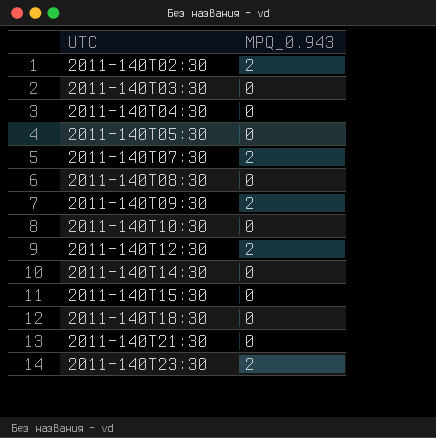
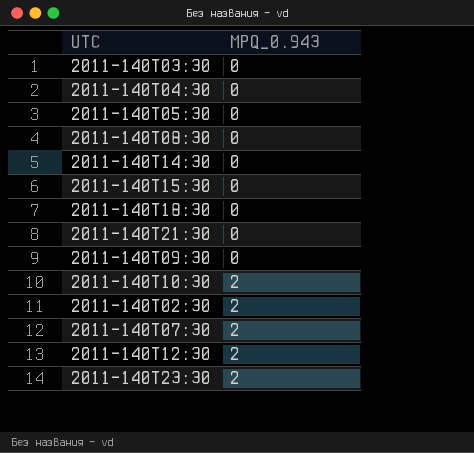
row order: UTC ascending -> MPQ_0.943 ascending
2011-140T09:30 | MPQ_0.943: 2 -> 0
2011-140T10:30 | MPQ_0.943: 0 -> 2

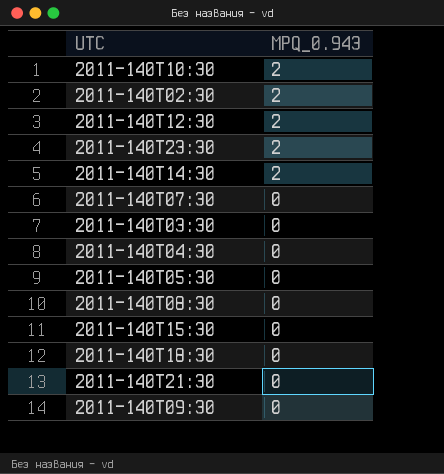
row order: MPQ_0.943 ascending -> MPQ_0.943 descending
2011-140T14:30 | MPQ_0.943: 0 -> 2
2011-140T07:30 | MPQ_0.943: 2 -> 0

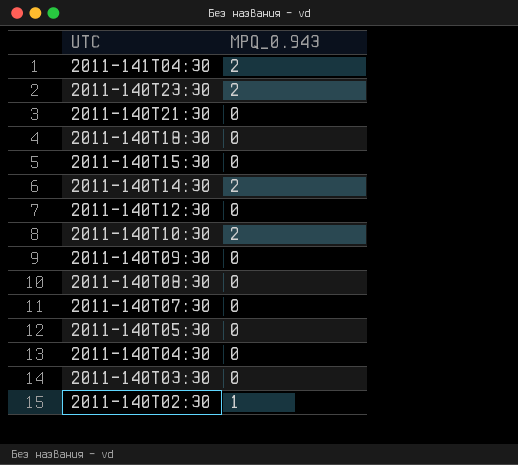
row order: MPQ_0.943 descending -> UTC descending
row 2011-141T04:30: none -> 2
2011-140T12:30 | MPQ_0.943: 2 -> 0
2011-140T02:30 | MPQ_0.943: 2 -> 1

